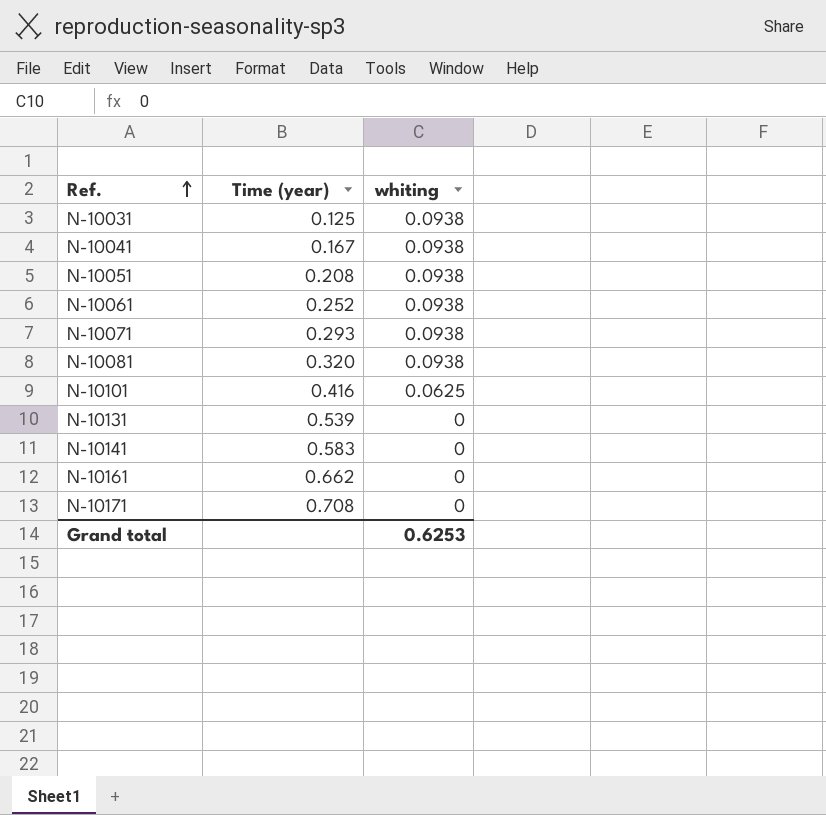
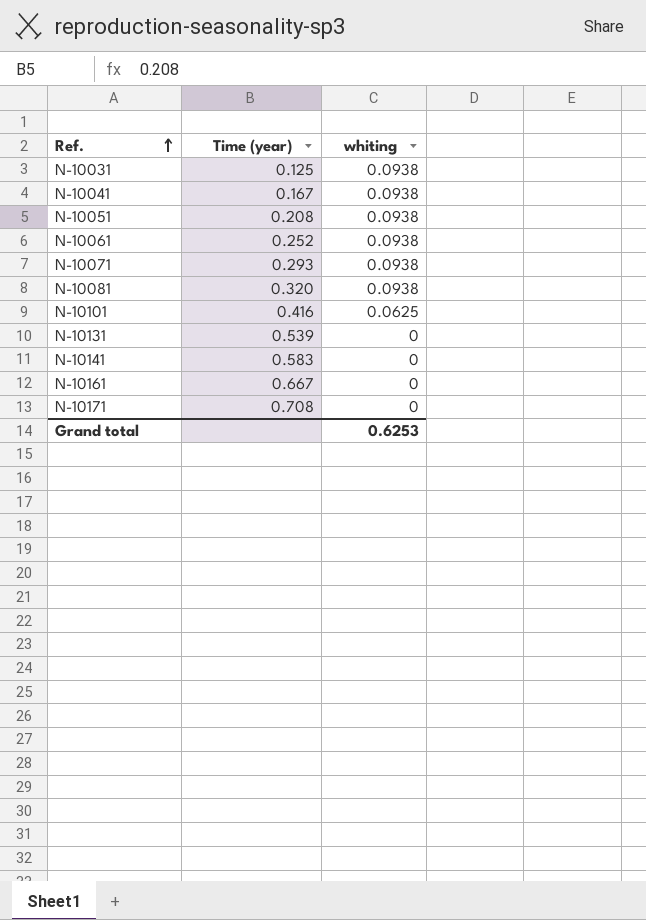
N-10161 | Time (year): 0.662 -> 0.667

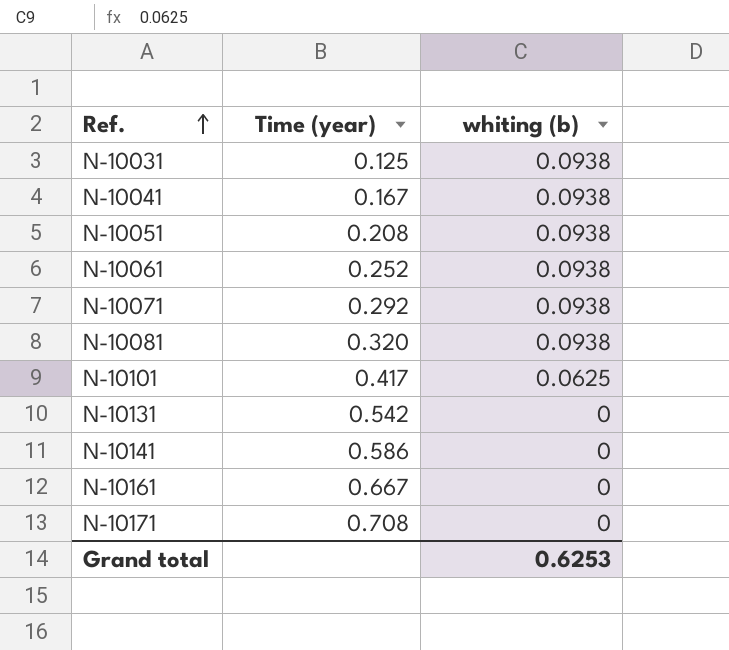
column name: whiting -> whiting (b)
N-10071 | Time (year): 0.293 -> 0.292
N-10101 | Time (year): 0.416 -> 0.417
N-10131 | Time (year): 0.539 -> 0.542
N-10141 | Time (year): 0.583 -> 0.586

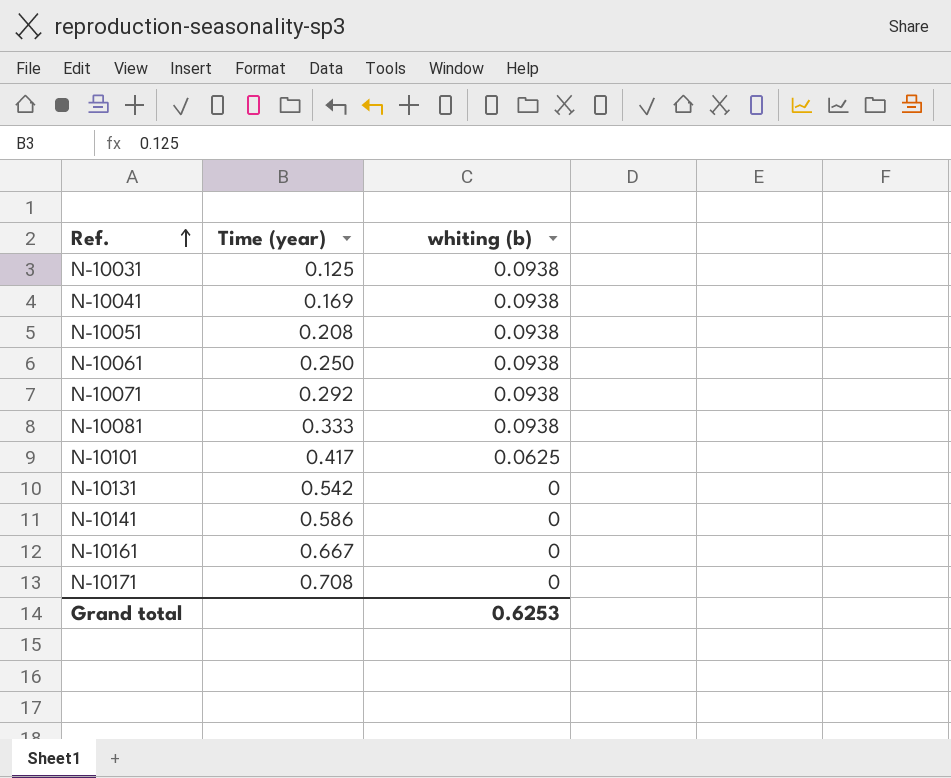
N-10041 | Time (year): 0.167 -> 0.169
N-10061 | Time (year): 0.252 -> 0.250
N-10081 | Time (year): 0.320 -> 0.333

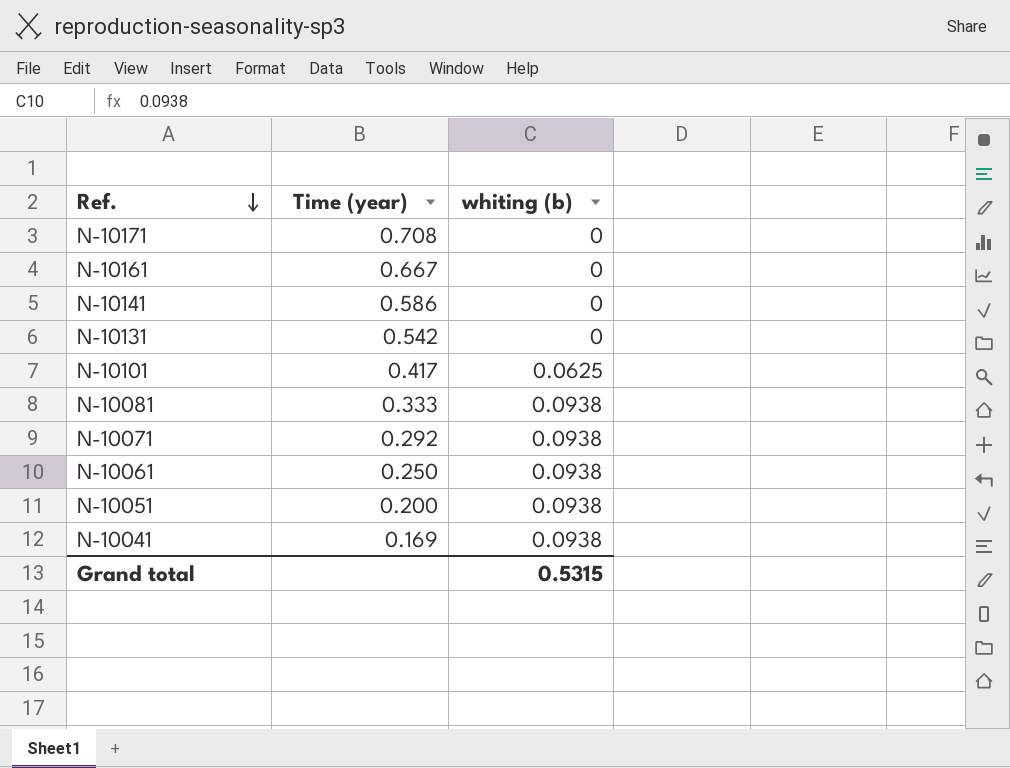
row order: Ref. ascending -> Ref. descending
row N-10031: 0.125 | 0.0938 -> none
N-10051 | Time (year): 0.208 -> 0.200
Grand total | whiting (b): 0.6253 -> 0.5315

